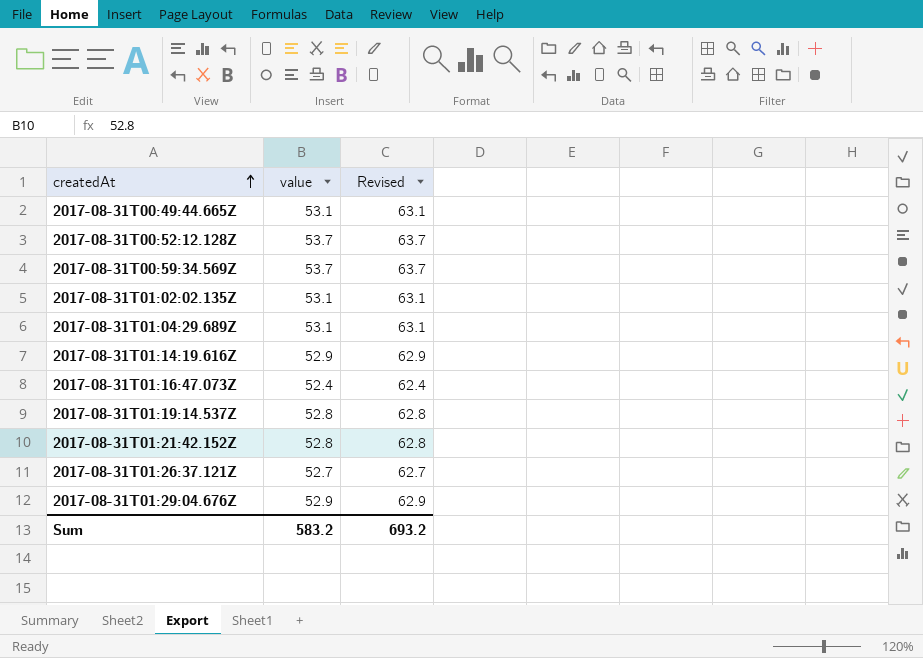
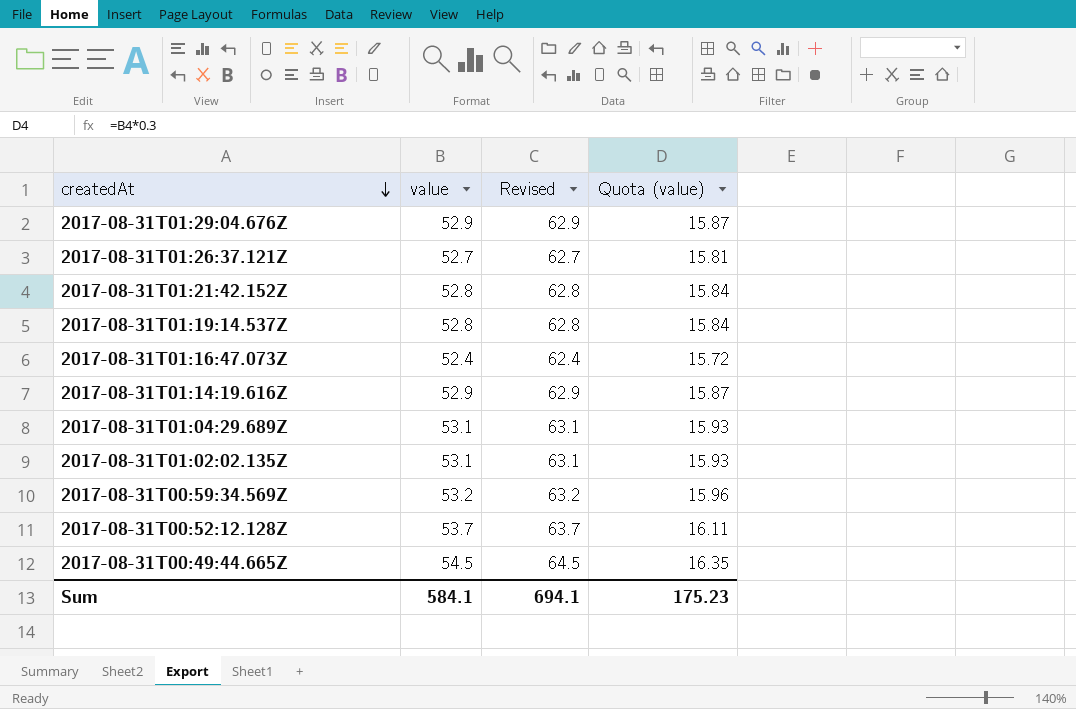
row order: createdAt ascending -> createdAt descending
column Quota (value) | formula: none -> [value] * 0.3
2017-08-31T00:59:34.569Z | value: 53.7 -> 53.2
2017-08-31T00:59:34.569Z | Revised: 63.7 -> 63.2
2017-08-31T00:49:44.665Z | value: 53.1 -> 54.5
2017-08-31T00:49:44.665Z | Revised: 63.1 -> 64.5
Sum | value: 583.2 -> 584.1
Sum | Revised: 693.2 -> 694.1

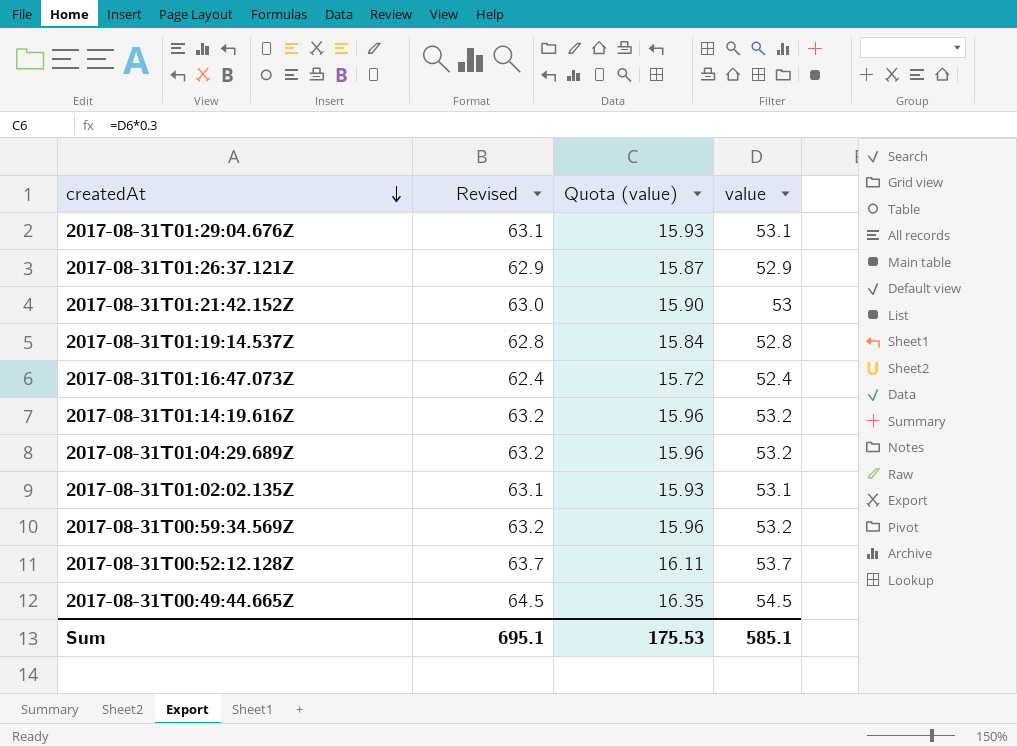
column value | position: 2 -> 4
2017-08-31T01:29:04.676Z | Revised: 62.9 -> 63.1
2017-08-31T01:29:04.676Z | Quota (value): 15.87 -> 15.93
2017-08-31T01:29:04.676Z | value: 52.9 -> 53.1
2017-08-31T01:26:37.121Z | Revised: 62.7 -> 62.9
2017-08-31T01:26:37.121Z | Quota (value): 15.81 -> 15.87
2017-08-31T01:26:37.121Z | value: 52.7 -> 52.9
2017-08-31T01:21:42.152Z | Revised: 62.8 -> 63.0
2017-08-31T01:21:42.152Z | Quota (value): 15.84 -> 15.90
2017-08-31T01:21:42.152Z | value: 52.8 -> 53
2017-08-31T01:14:19.616Z | Revised: 62.9 -> 63.2
2017-08-31T01:14:19.616Z | Quota (value): 15.87 -> 15.96
2017-08-31T01:14:19.616Z | value: 52.9 -> 53.2
2017-08-31T01:04:29.689Z | Revised: 63.1 -> 63.2
2017-08-31T01:04:29.689Z | Quota (value): 15.93 -> 15.96
2017-08-31T01:04:29.689Z | value: 53.1 -> 53.2
Sum | Revised: 694.1 -> 695.1
Sum | Quota (value): 175.23 -> 175.53
Sum | value: 584.1 -> 585.1

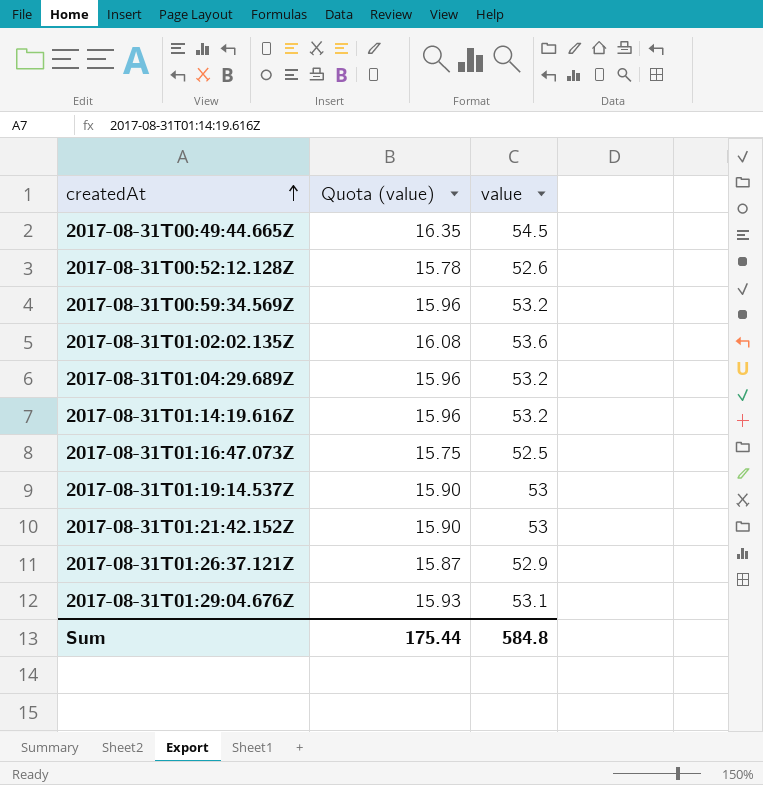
row order: createdAt descending -> createdAt ascending
column Revised | formula: [value] + 10 -> none
2017-08-31T00:52:12.128Z | Quota (value): 16.11 -> 15.78
2017-08-31T00:52:12.128Z | value: 53.7 -> 52.6
2017-08-31T01:02:02.135Z | Quota (value): 15.93 -> 16.08
2017-08-31T01:02:02.135Z | value: 53.1 -> 53.6
2017-08-31T01:16:47.073Z | Quota (value): 15.72 -> 15.75
2017-08-31T01:16:47.073Z | value: 52.4 -> 52.5
2017-08-31T01:19:14.537Z | Quota (value): 15.84 -> 15.90
2017-08-31T01:19:14.537Z | value: 52.8 -> 53
Sum | Quota (value): 175.53 -> 175.44
Sum | value: 585.1 -> 584.8

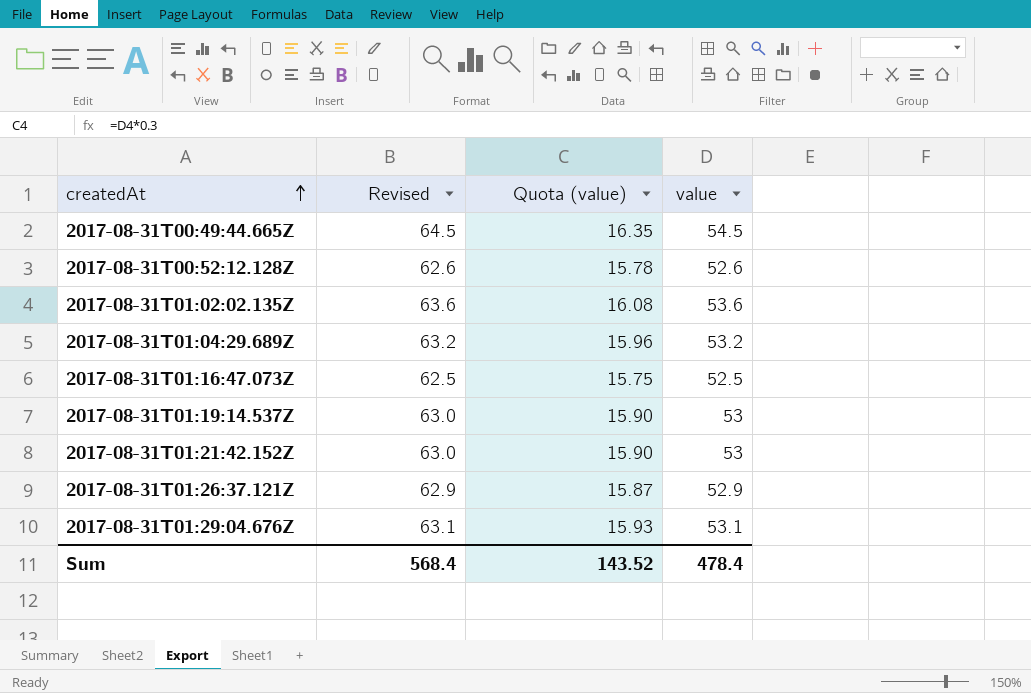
column Revised | formula: none -> [value] + 10
row 2017-08-31T00:59:34.569Z: 15.96 | 53.2 -> none
row 2017-08-31T01:14:19.616Z: 15.96 | 53.2 -> none
Sum | Quota (value): 175.44 -> 143.52
Sum | value: 584.8 -> 478.4

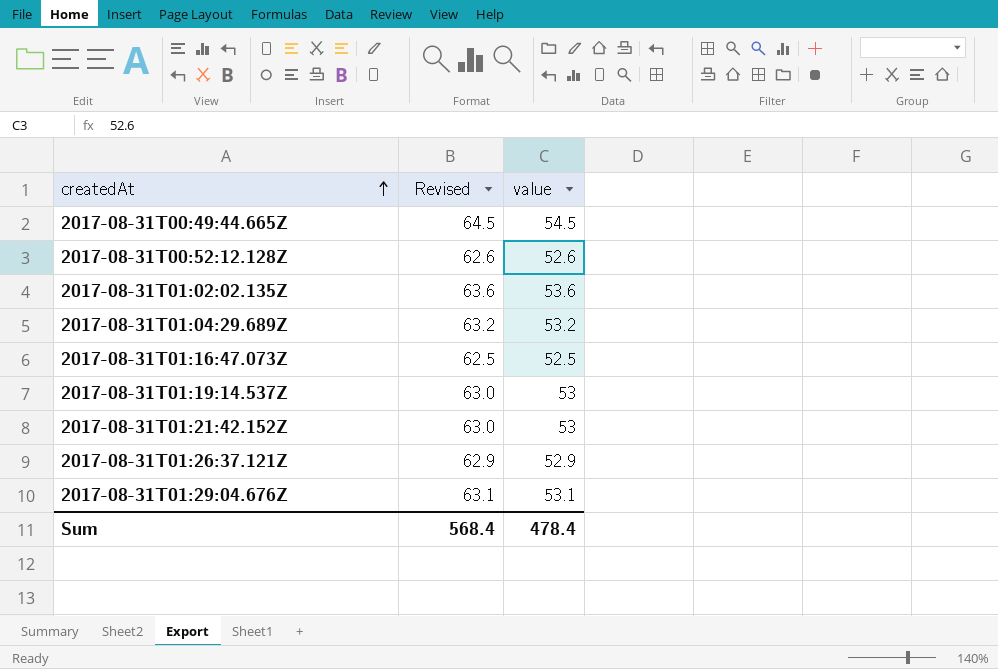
column Quota (value) | formula: [value] * 0.3 -> none

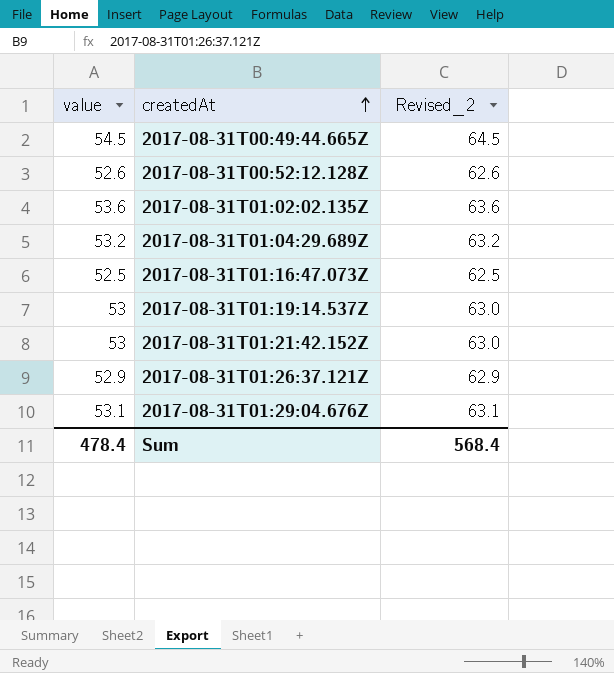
column value | position: 3 -> 1
column name: Revised -> Revised_2

